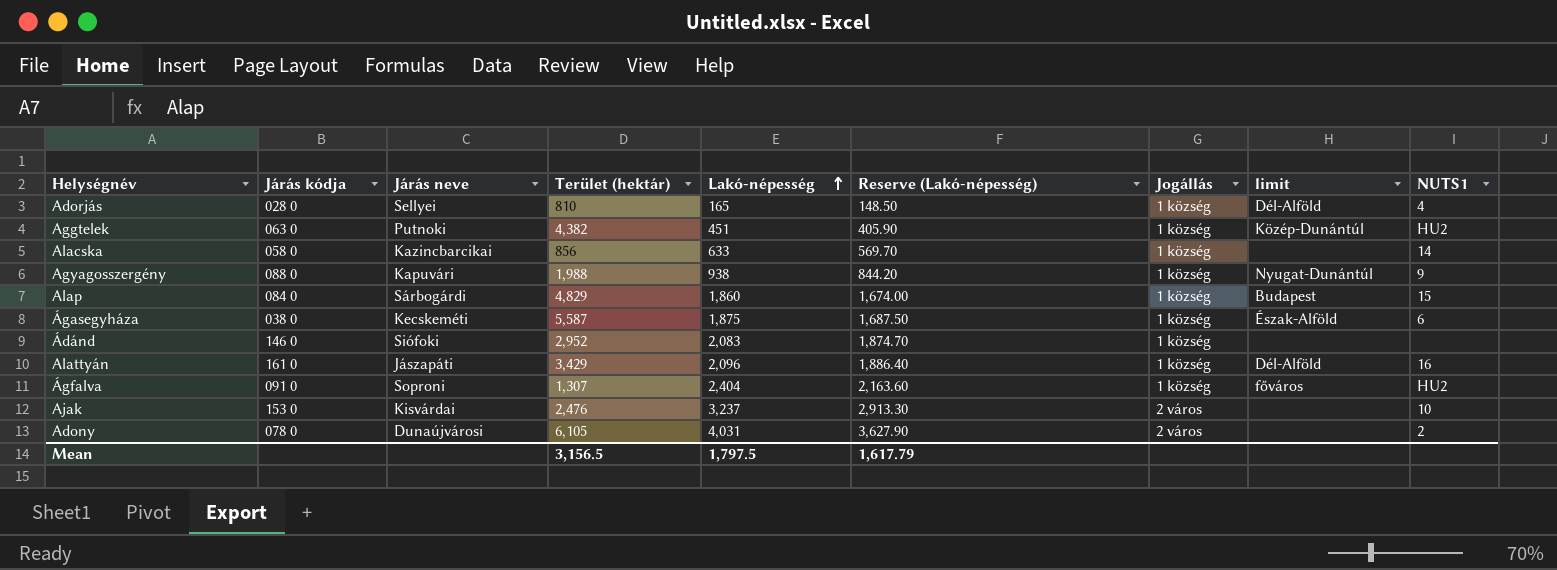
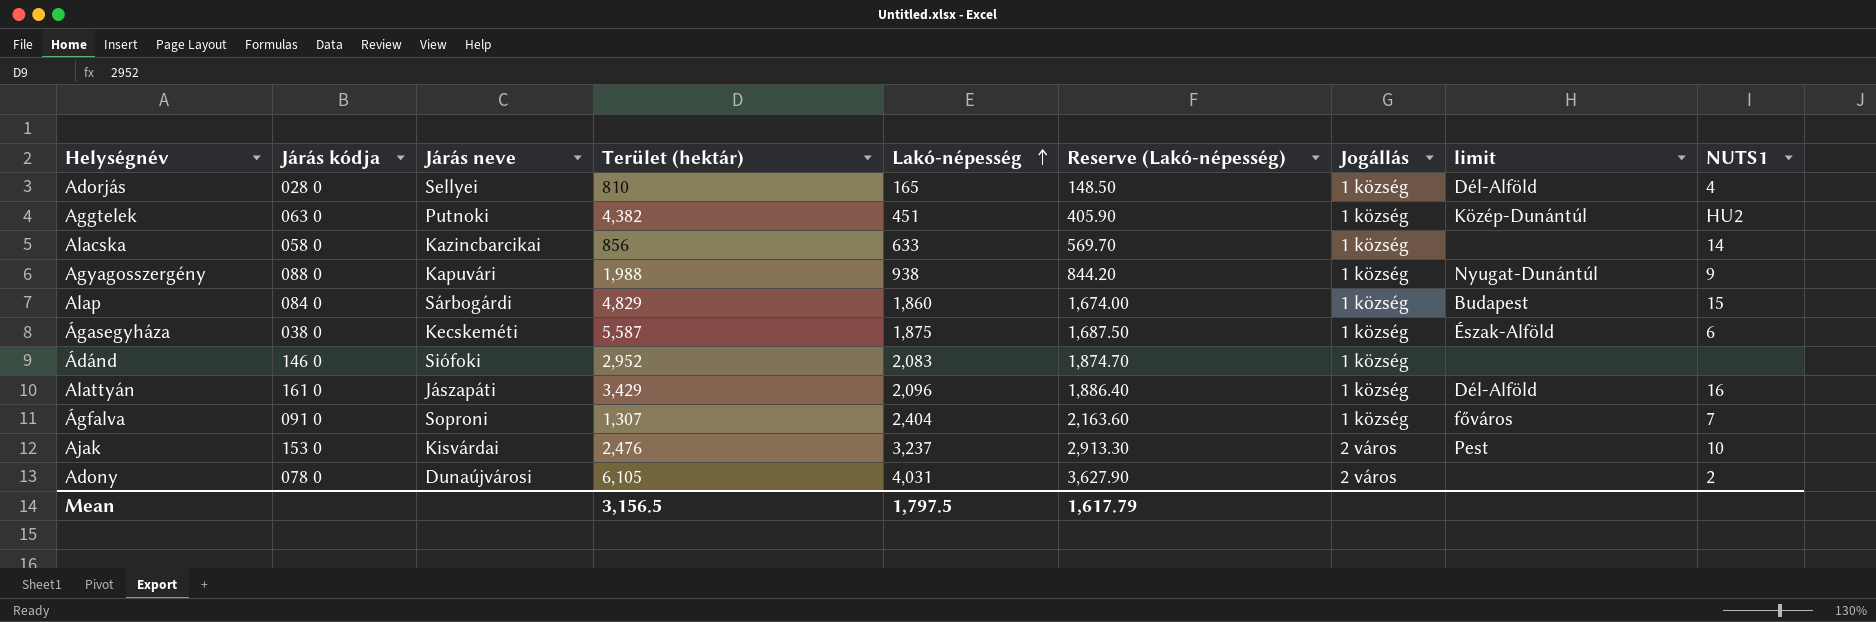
Ágfalva | NUTS1: HU2 -> 7
Ajak | limit: none -> Pest

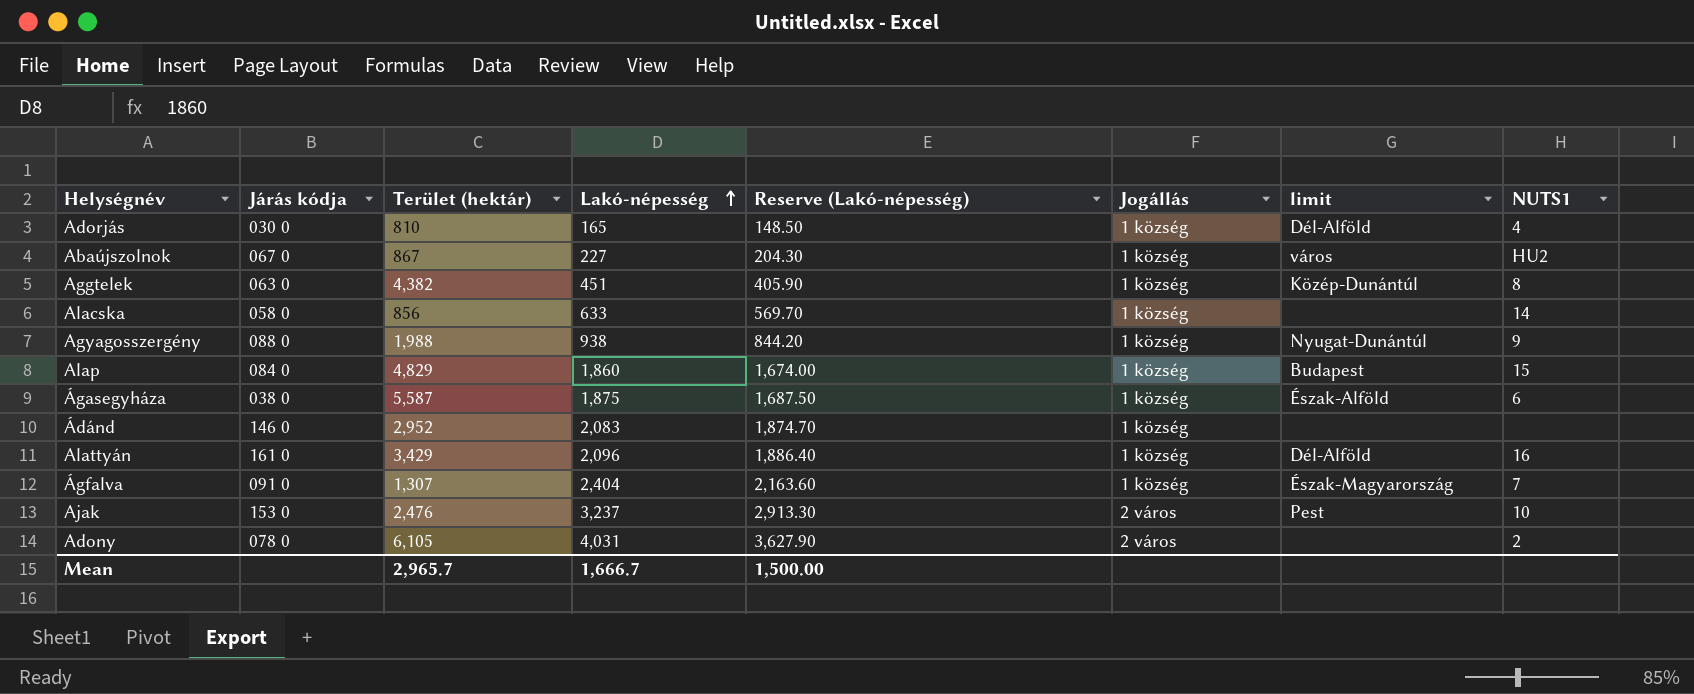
column Járás neve | position: 3 -> none
Adorjás | Járás kódja: 028 0 -> 030 0
row Abaújszolnok: none -> 067 0 | 867 | 227 | 204.30 | 1 község | város | HU2
Aggtelek | NUTS1: HU2 -> 8
Ágfalva | limit: főváros -> Észak-Magyarország
Mean | Terület (hektár): 3,156.5 -> 2,965.7
Mean | Lakó-népesség: 1,797.5 -> 1,666.7
Mean | Reserve (Lakó-népesség): 1,617.79 -> 1,500.00

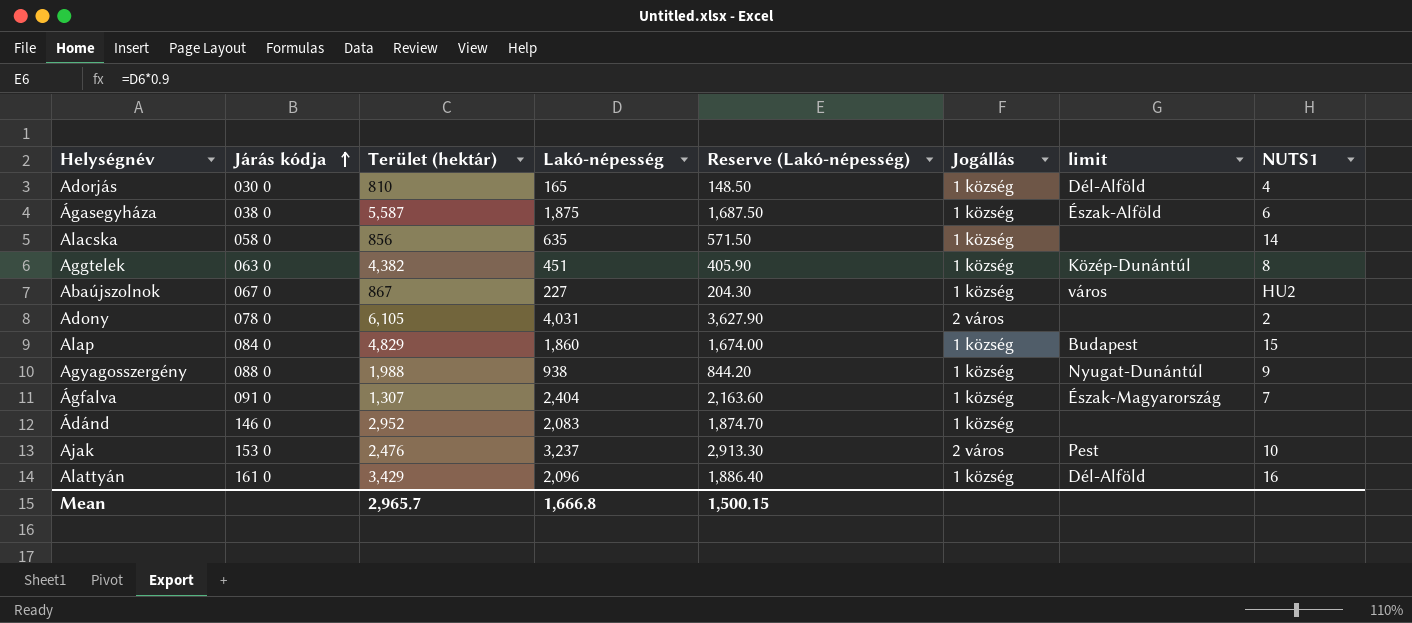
row order: Lakó-népesség ascending -> Járás kódja ascending
Alacska | Lakó-népesség: 633 -> 635
Alacska | Reserve (Lakó-népesség): 569.70 -> 571.50
Mean | Lakó-népesség: 1,666.7 -> 1,666.8
Mean | Reserve (Lakó-népesség): 1,500.00 -> 1,500.15

